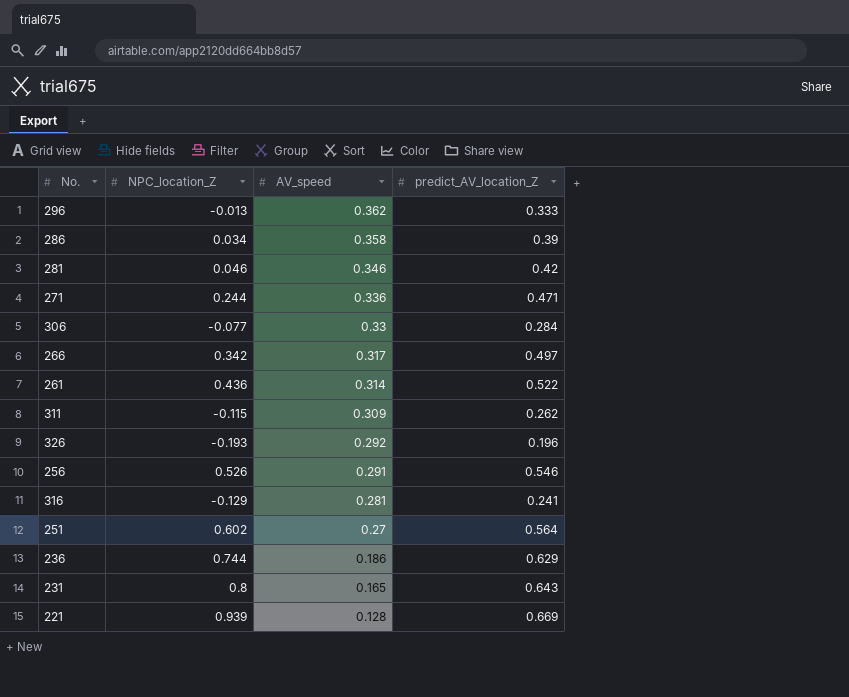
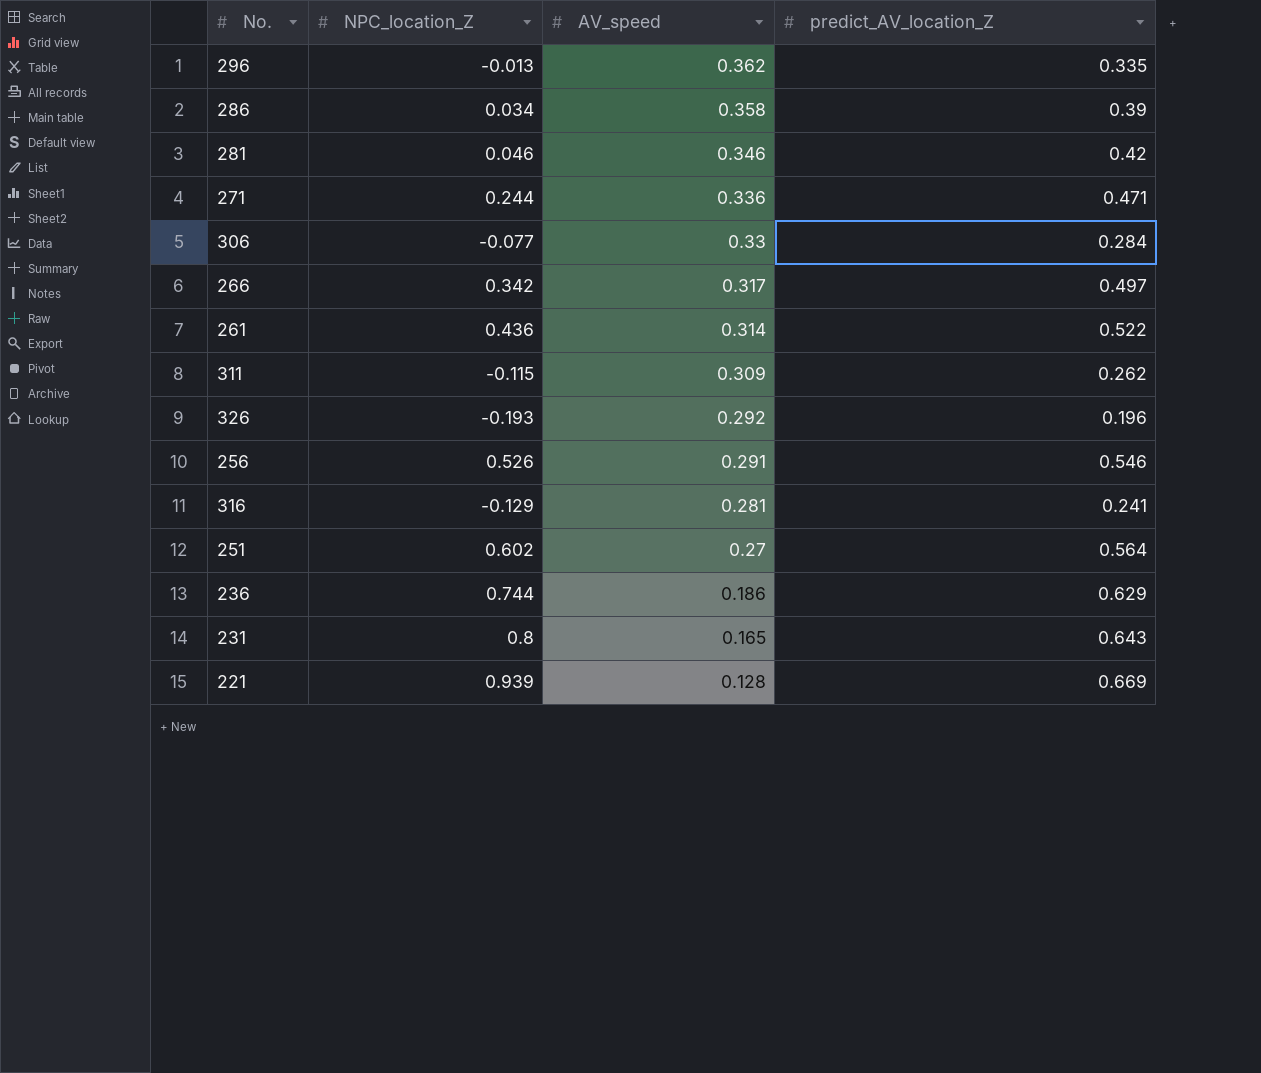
296 | predict_AV_location_Z: 0.333 -> 0.335

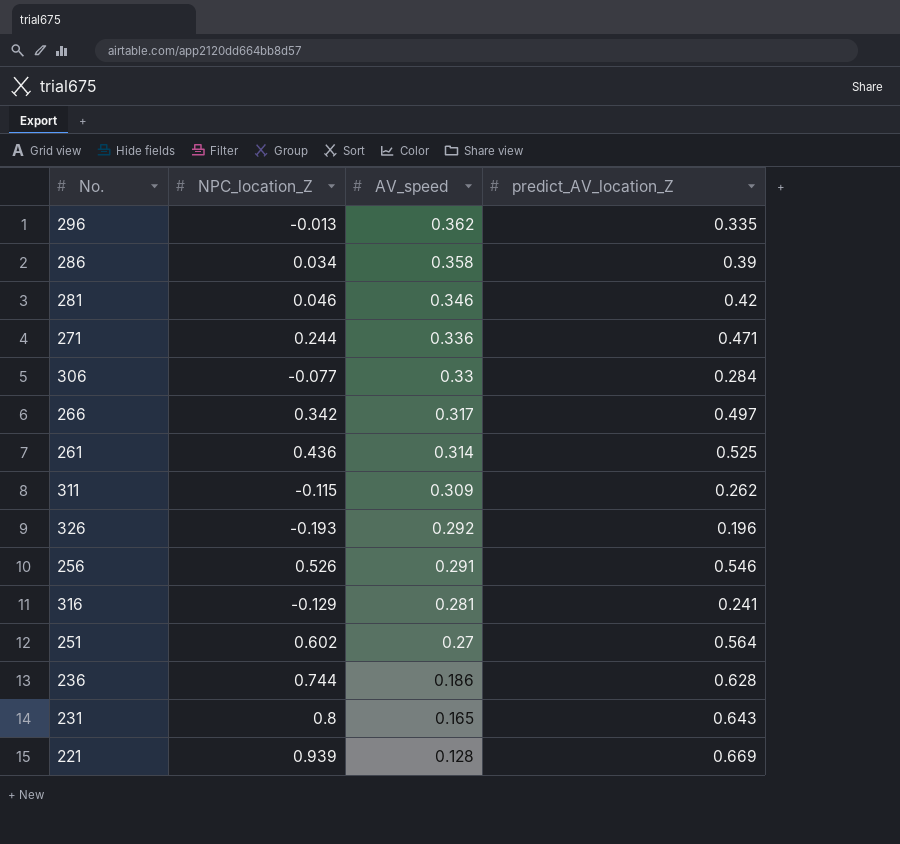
261 | predict_AV_location_Z: 0.522 -> 0.525
236 | predict_AV_location_Z: 0.629 -> 0.628

